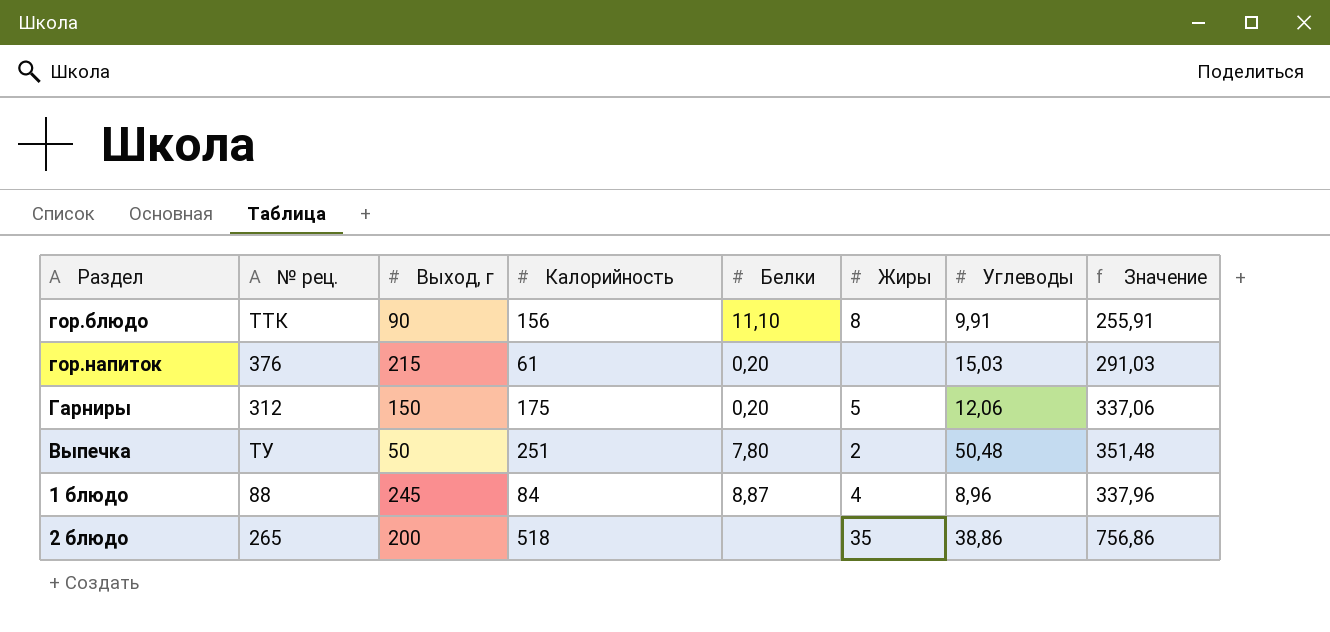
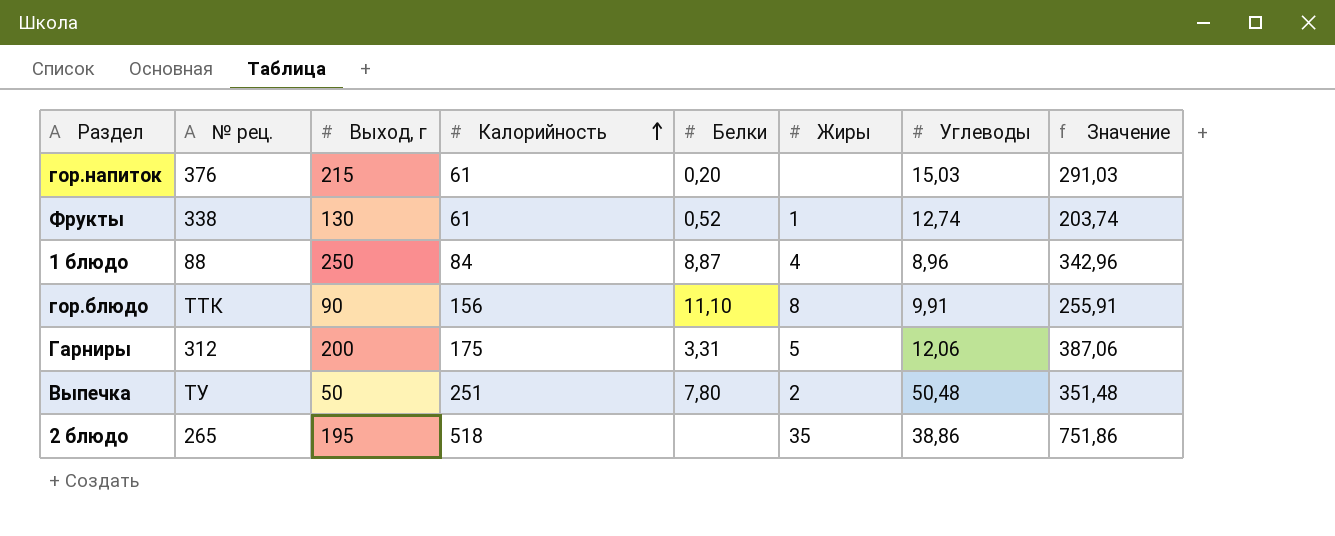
row order: none -> Калорийность ascending
row Фрукты: none -> 338 | 130 | 61 | 0,52 | 1 | 12,74 | 203,74
1 блюдо | Выход, г: 245 -> 250
1 блюдо | Значение: 337,96 -> 342,96
Гарниры | Выход, г: 150 -> 200
Гарниры | Белки: 0,20 -> 3,31
Гарниры | Значение: 337,06 -> 387,06
2 блюдо | Выход, г: 200 -> 195
2 блюдо | Значение: 756,86 -> 751,86

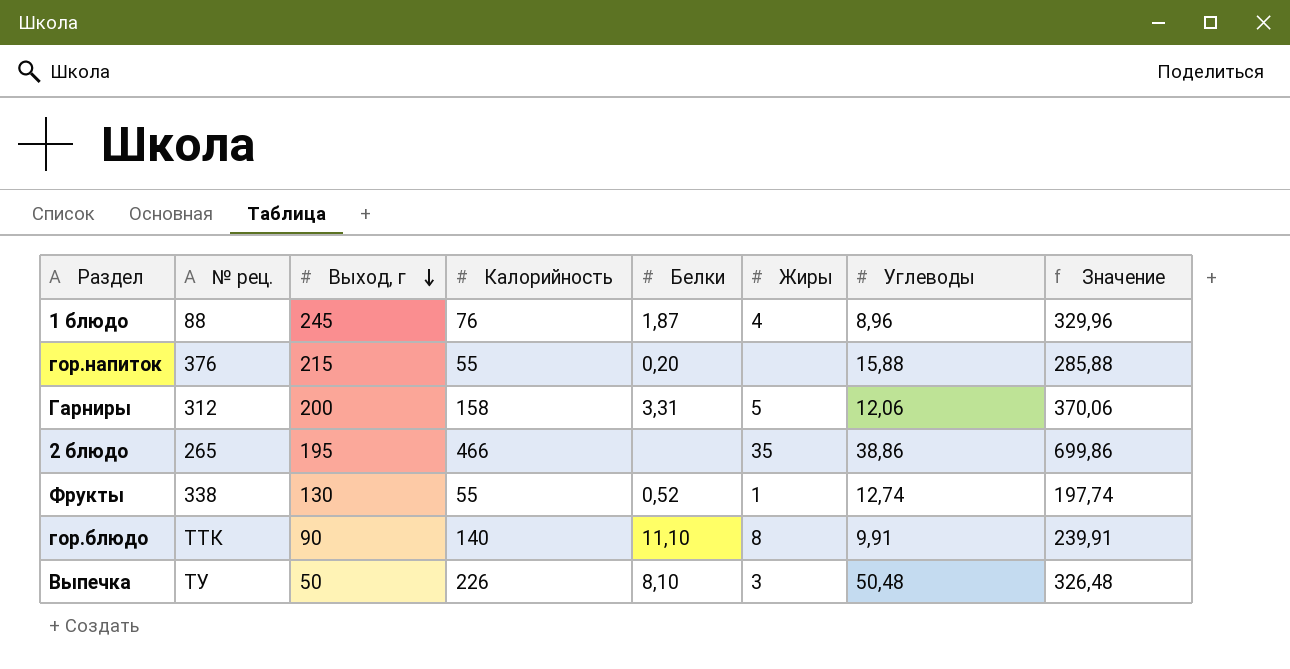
row order: Калорийность ascending -> Выход, г descending
1 блюдо | Выход, г: 250 -> 245
1 блюдо | Калорийность: 84 -> 76
1 блюдо | Белки: 8,87 -> 1,87
1 блюдо | Значение: 342,96 -> 329,96
гор.напиток | Калорийность: 61 -> 55
гор.напиток | Углеводы: 15,03 -> 15,88
гор.напиток | Значение: 291,03 -> 285,88
Гарниры | Калорийность: 175 -> 158
Гарниры | Значение: 387,06 -> 370,06
2 блюдо | Калорийность: 518 -> 466
2 блюдо | Значение: 751,86 -> 699,86
Фрукты | Калорийность: 61 -> 55
Фрукты | Значение: 203,74 -> 197,74
гор.блюдо | Калорийность: 156 -> 140
гор.блюдо | Значение: 255,91 -> 239,91
Выпечка | Калорийность: 251 -> 226
Выпечка | Белки: 7,80 -> 8,10
Выпечка | Жиры: 2 -> 3
Выпечка | Значение: 351,48 -> 326,48

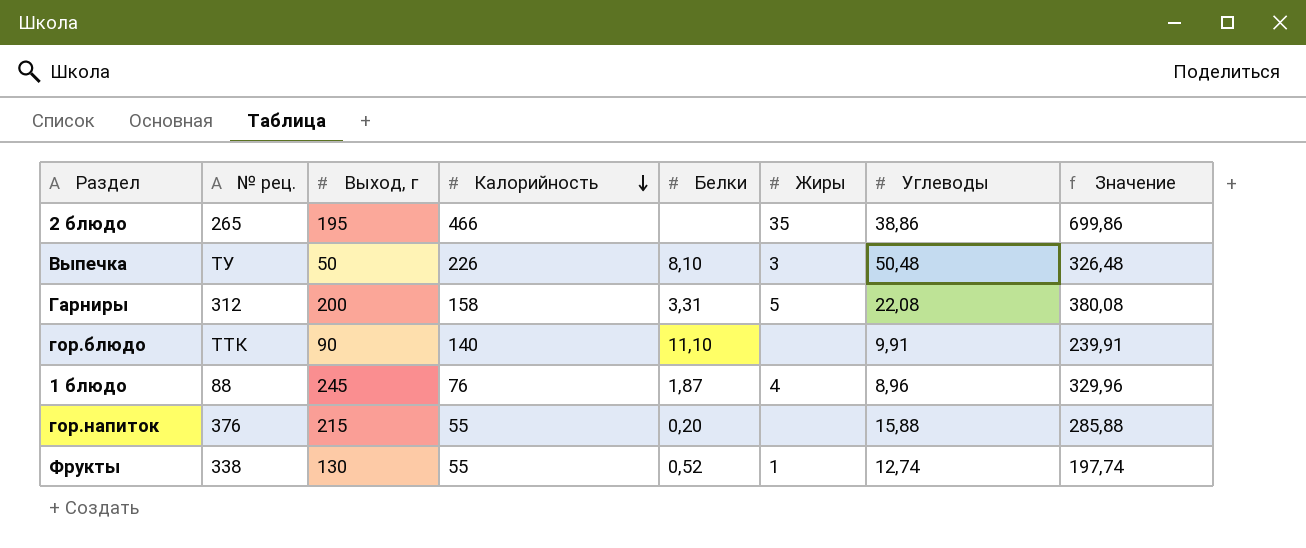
row order: Выход, г descending -> Калорийность descending
Гарниры | Углеводы: 12,06 -> 22,08
Гарниры | Значение: 370,06 -> 380,08
гор.блюдо | Жиры: 8 -> none

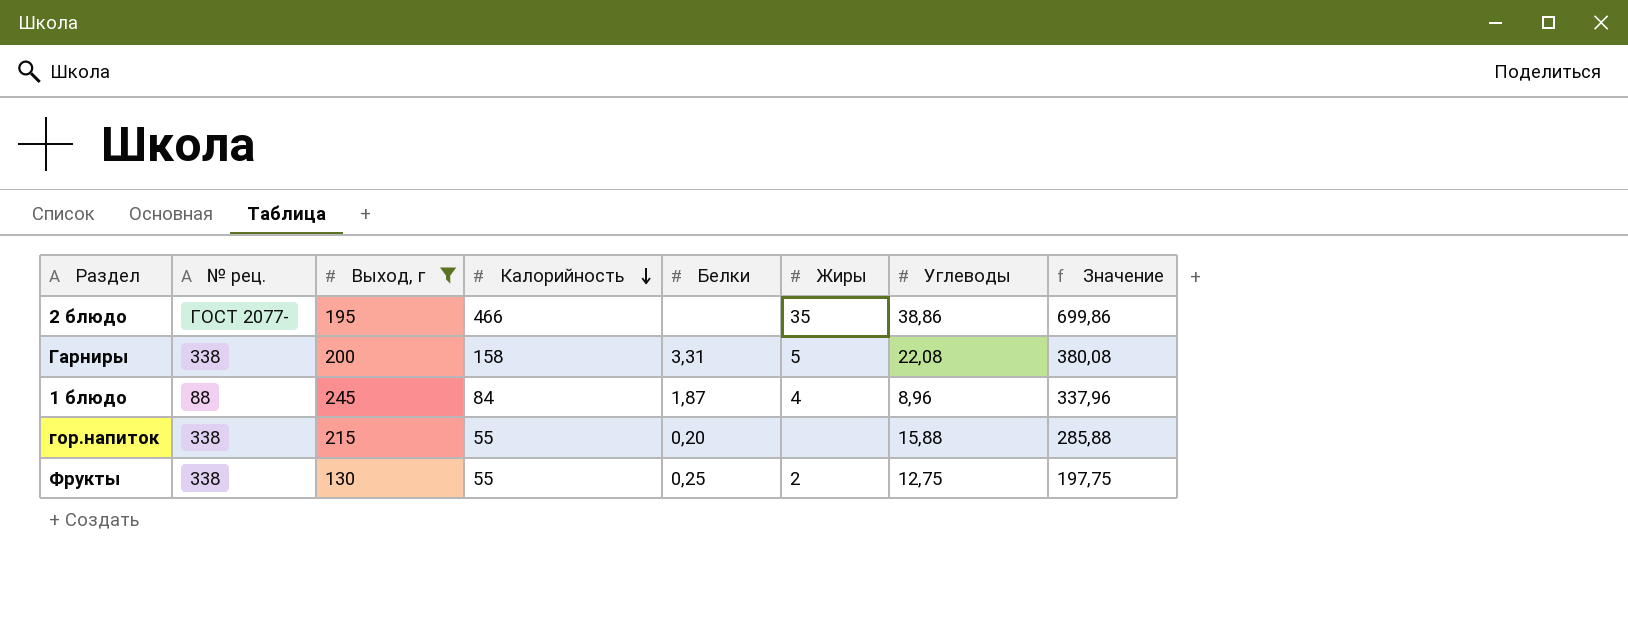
filter: none -> Выход, г >= 130
2 блюдо | № рец.: 265 -> ГОСТ 2077-
Гарниры | № рец.: 312 -> 338
1 блюдо | Калорийность: 76 -> 84
1 блюдо | Значение: 329,96 -> 337,96
гор.напиток | № рец.: 376 -> 338
Фрукты | Белки: 0,52 -> 0,25
Фрукты | Жиры: 1 -> 2
Фрукты | Углеводы: 12,74 -> 12,75
Фрукты | Значение: 197,74 -> 197,75

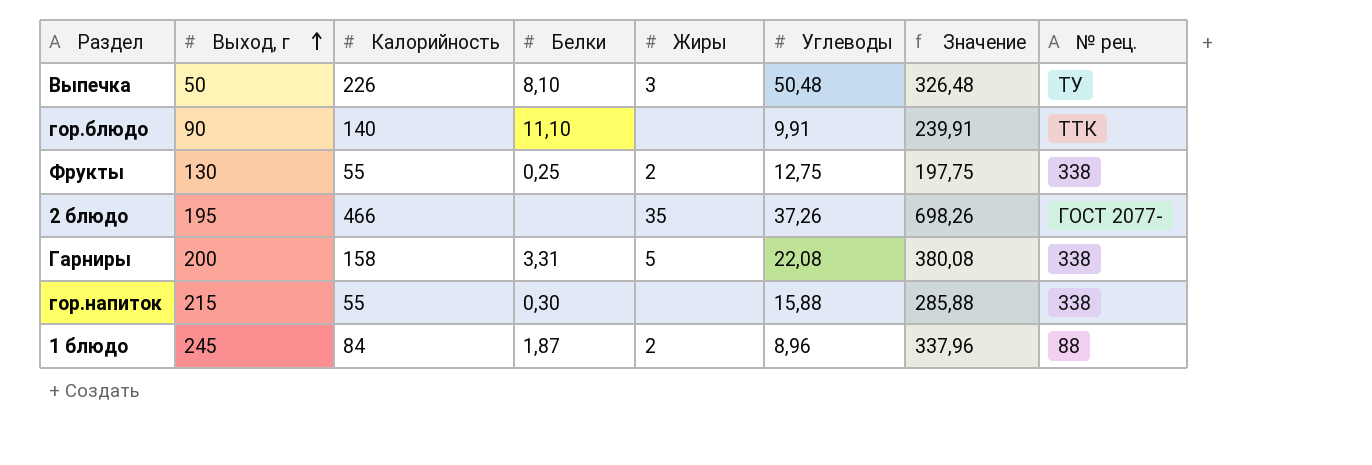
filter: Выход, г >= 130 -> none
row order: Калорийность descending -> Выход, г ascending
column № рец. | position: 2 -> 8
2 блюдо | Углеводы: 38,86 -> 37,26
2 блюдо | Значение: 699,86 -> 698,26
гор.напиток | Белки: 0,20 -> 0,30
1 блюдо | Жиры: 4 -> 2

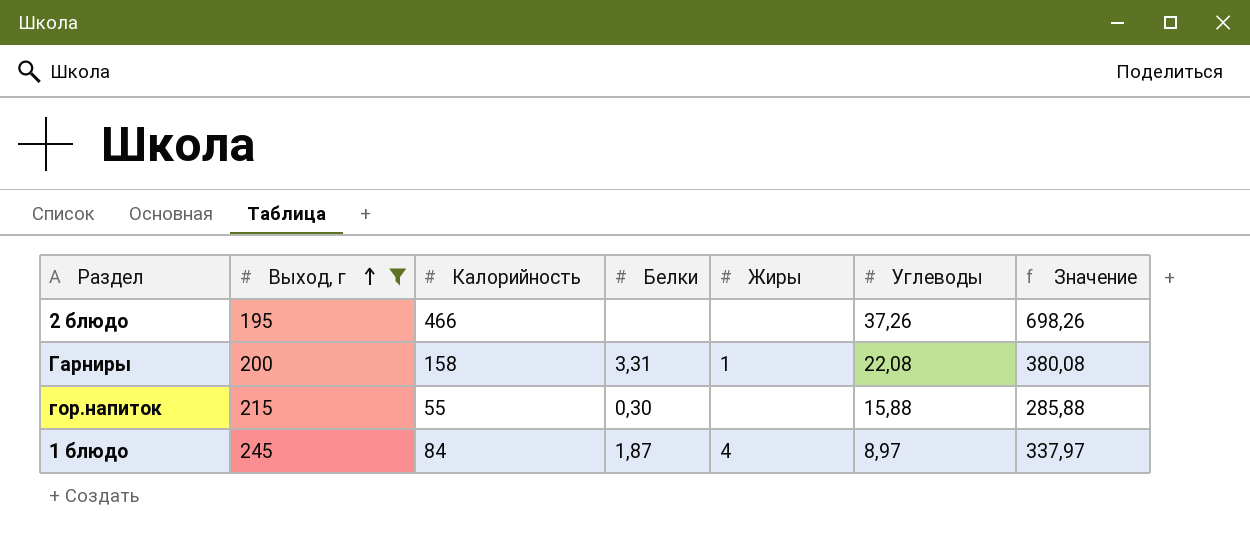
filter: none -> Выход, г >= 195
column № рец. | position: 8 -> none
2 блюдо | Жиры: 35 -> none
Гарниры | Жиры: 5 -> 1
1 блюдо | Жиры: 2 -> 4
1 блюдо | Углеводы: 8,96 -> 8,97
1 блюдо | Значение: 337,96 -> 337,97

